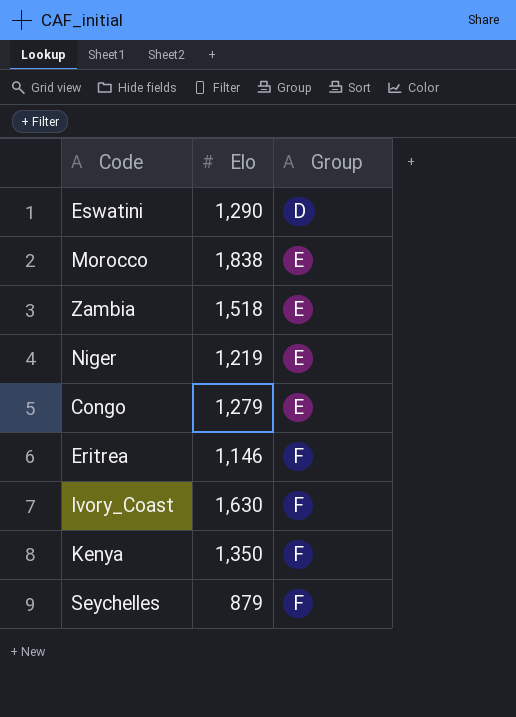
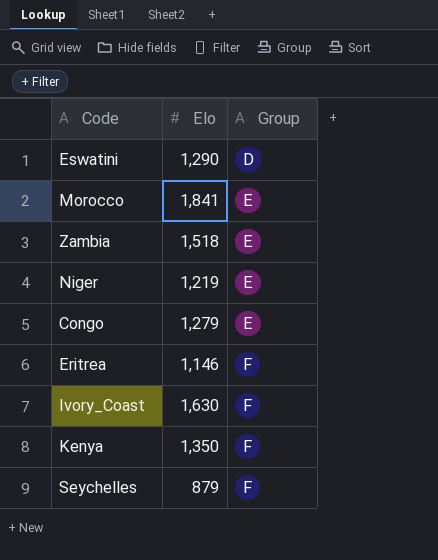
Morocco | Elo: 1,838 -> 1,841

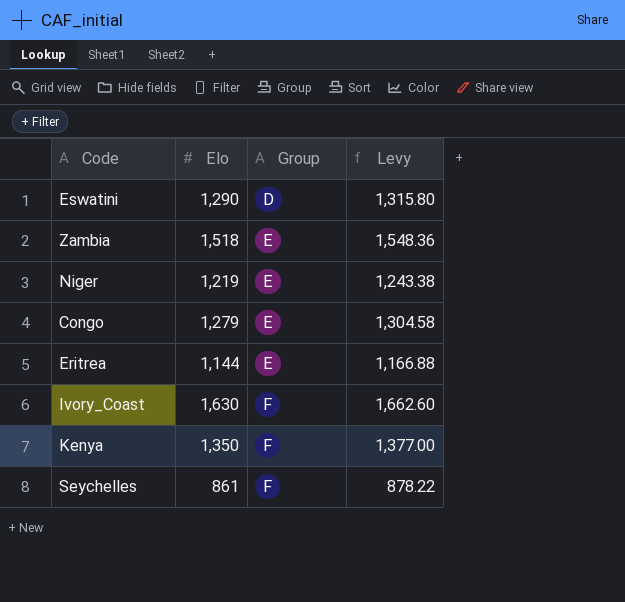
column Levy | formula: none -> [Elo] * 1.02
row Morocco: 1,841 | E -> none
Eritrea | Elo: 1,146 -> 1,144
Eritrea | Group: F -> E
Seychelles | Elo: 879 -> 861

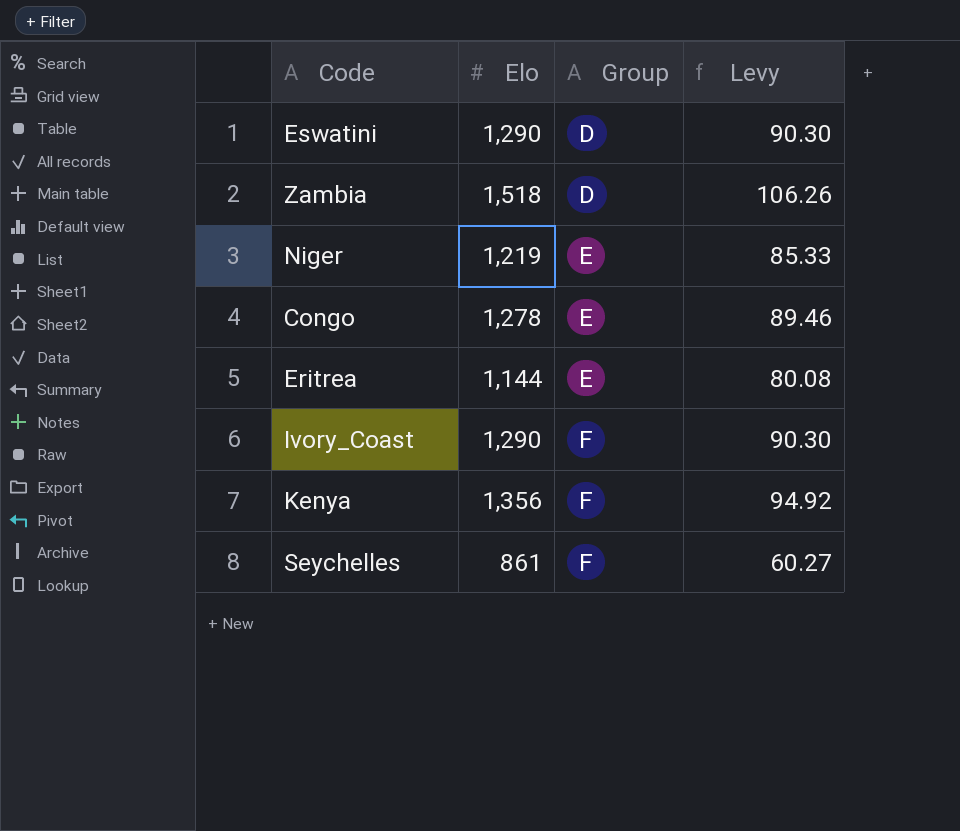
column Levy | formula: [Elo] * 1.02 -> [Elo] * 0.07
Zambia | Group: E -> D
Congo | Elo: 1,279 -> 1,278
Ivory_Coast | Elo: 1,630 -> 1,290
Kenya | Elo: 1,350 -> 1,356

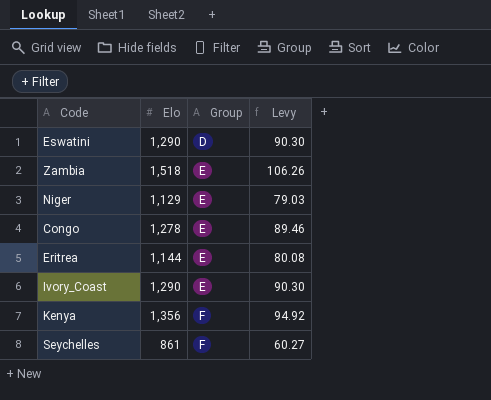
Zambia | Group: D -> E
Niger | Elo: 1,219 -> 1,129
Niger | Levy: 85.33 -> 79.03
Ivory_Coast | Group: F -> E

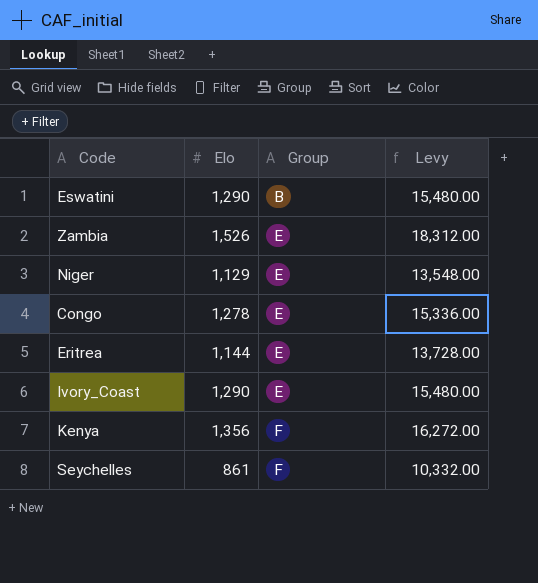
column Levy | formula: [Elo] * 0.07 -> [Elo] * 12
Eswatini | Group: D -> B
Zambia | Elo: 1,518 -> 1,526

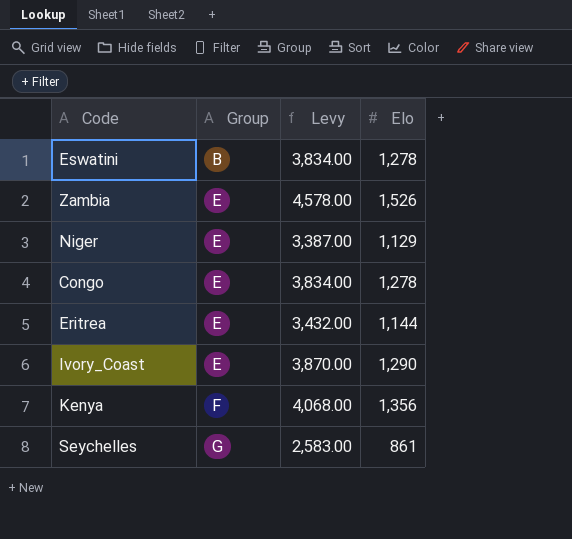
column Levy | formula: [Elo] * 12 -> [Elo] * 3
column Elo | position: 2 -> 4
Eswatini | Elo: 1,290 -> 1,278
Seychelles | Group: F -> G

